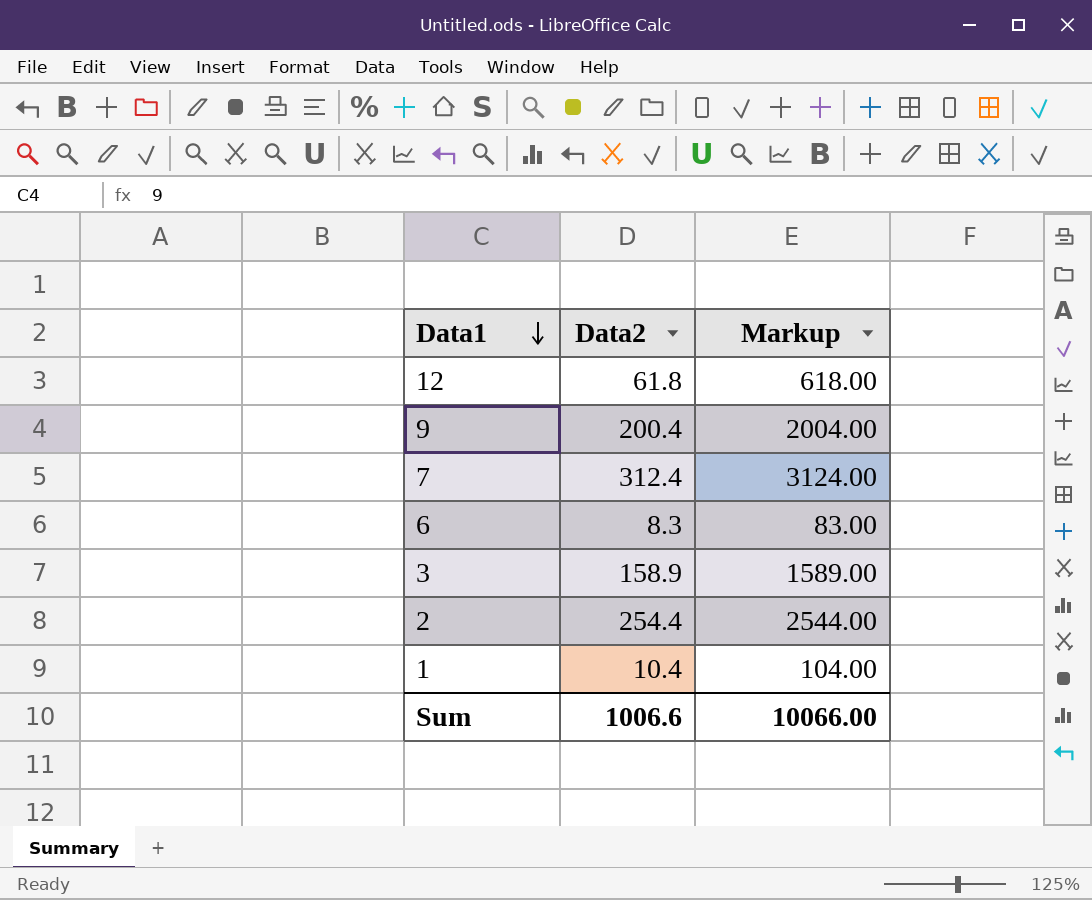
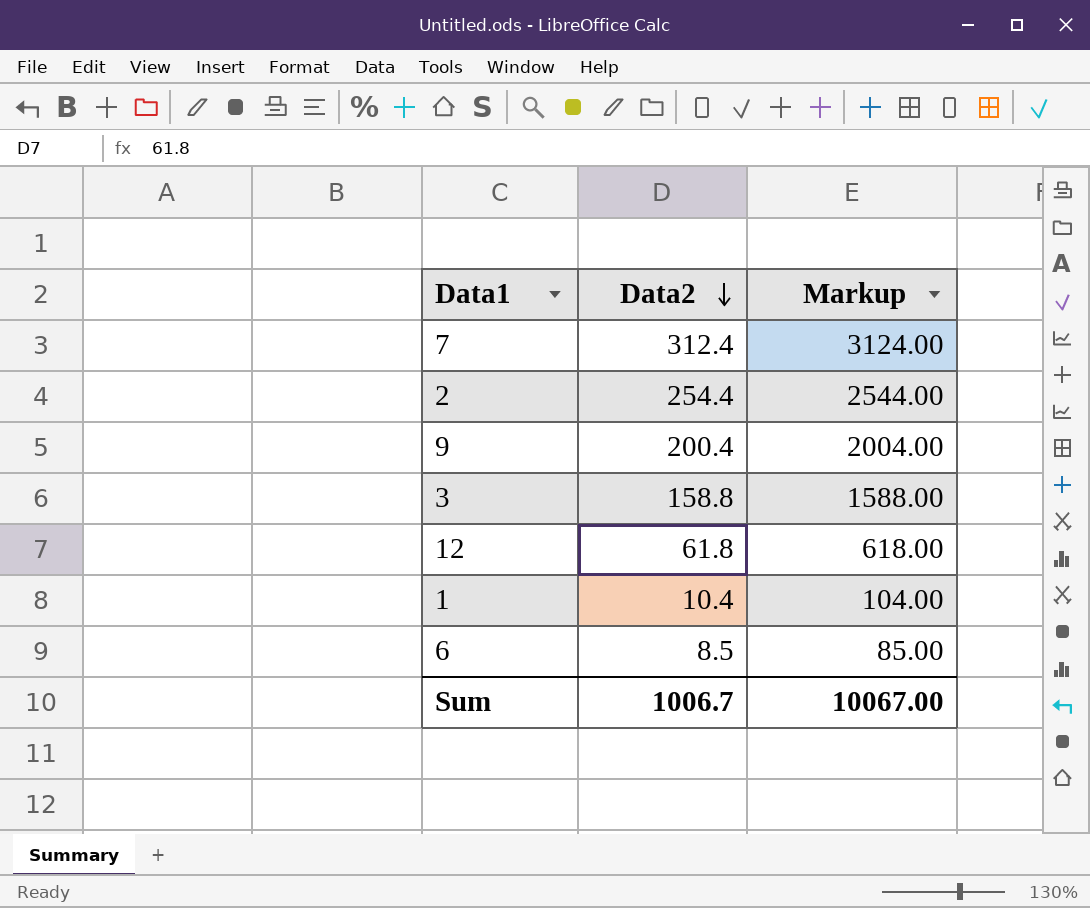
row order: Data1 descending -> Data2 descending
3 | Data2: 158.9 -> 158.8
3 | Markup: 1589.00 -> 1588.00
6 | Data2: 8.3 -> 8.5
6 | Markup: 83.00 -> 85.00
Sum | Data2: 1006.6 -> 1006.7
Sum | Markup: 10066.00 -> 10067.00

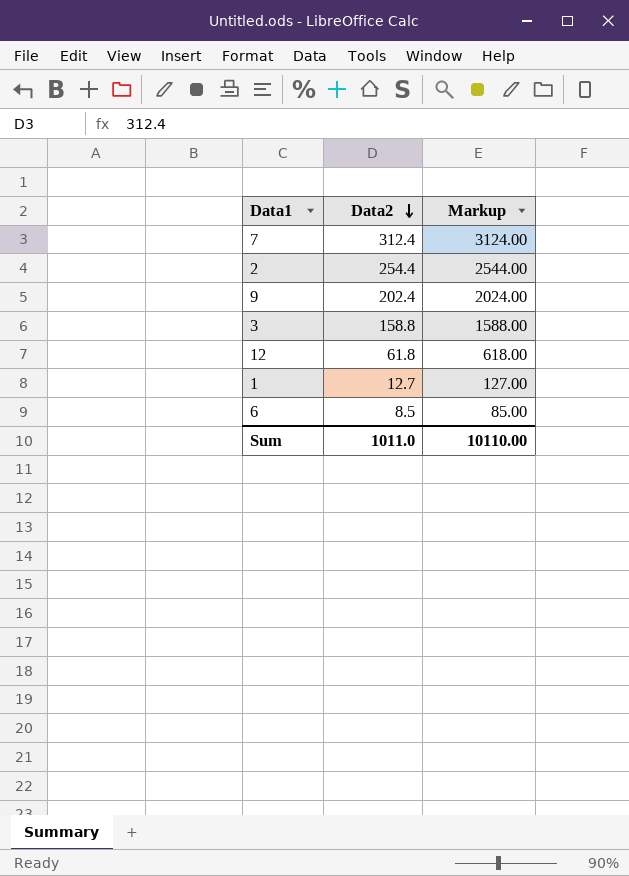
9 | Data2: 200.4 -> 202.4
9 | Markup: 2004.00 -> 2024.00
1 | Data2: 10.4 -> 12.7
1 | Markup: 104.00 -> 127.00
Sum | Data2: 1006.7 -> 1011.0
Sum | Markup: 10067.00 -> 10110.00

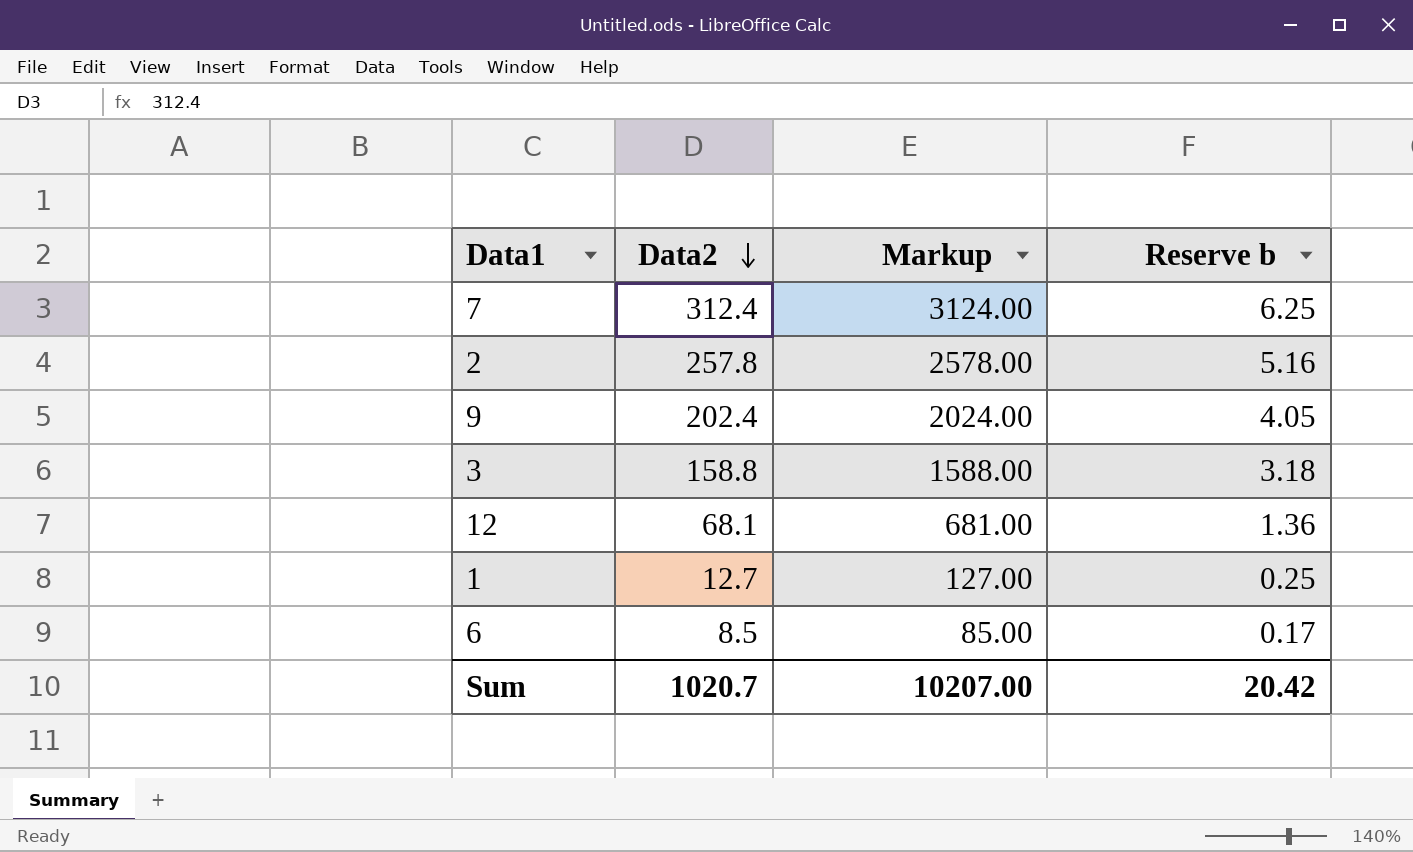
column Reserve b | formula: none -> [Data2] * 0.02
2 | Data2: 254.4 -> 257.8
2 | Markup: 2544.00 -> 2578.00
12 | Data2: 61.8 -> 68.1
12 | Markup: 618.00 -> 681.00
Sum | Data2: 1011.0 -> 1020.7
Sum | Markup: 10110.00 -> 10207.00

